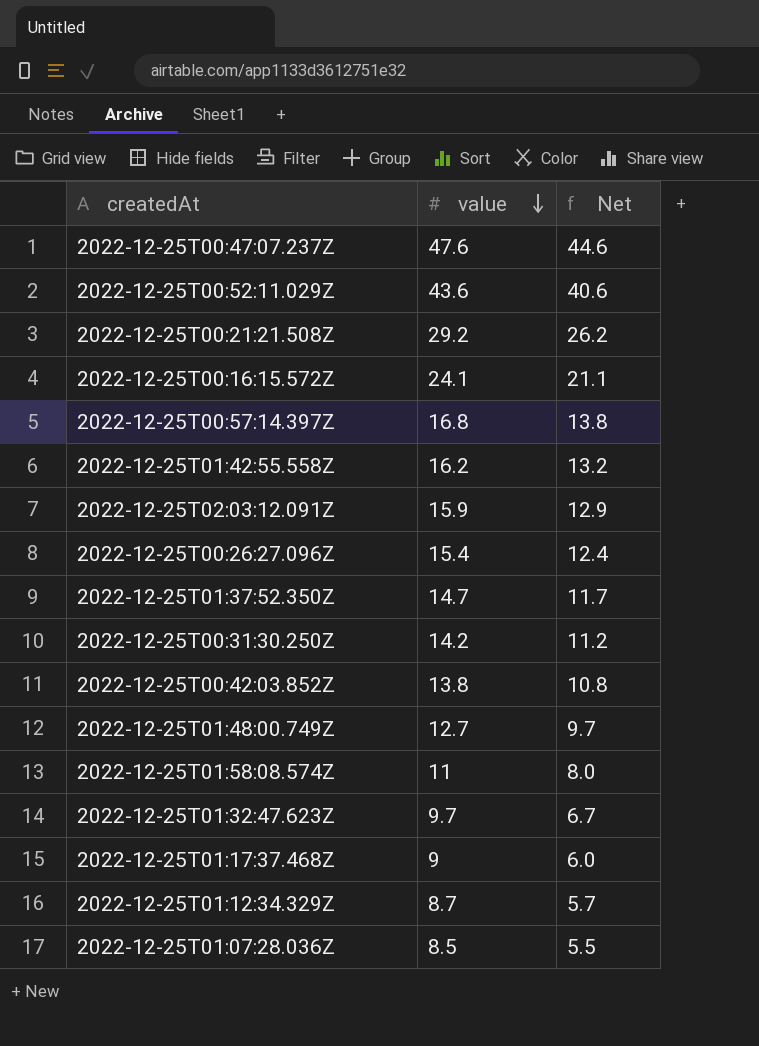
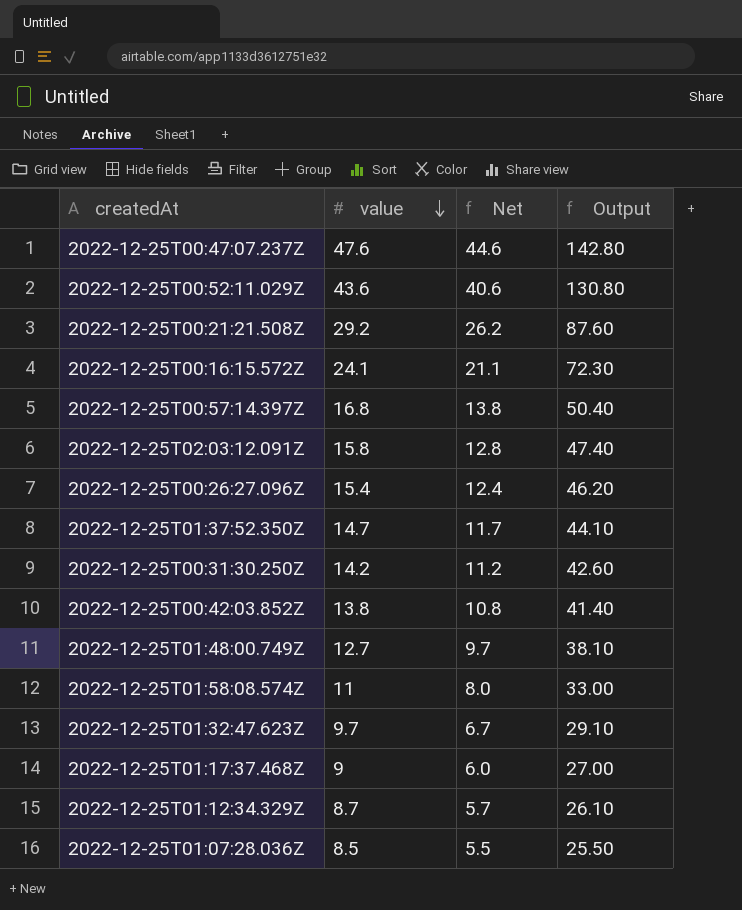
column Output | formula: none -> [value] * 3
row 2022-12-25T01:42:55.558Z: 16.2 | 13.2 -> none
2022-12-25T02:03:12.091Z | value: 15.9 -> 15.8
2022-12-25T02:03:12.091Z | Net: 12.9 -> 12.8

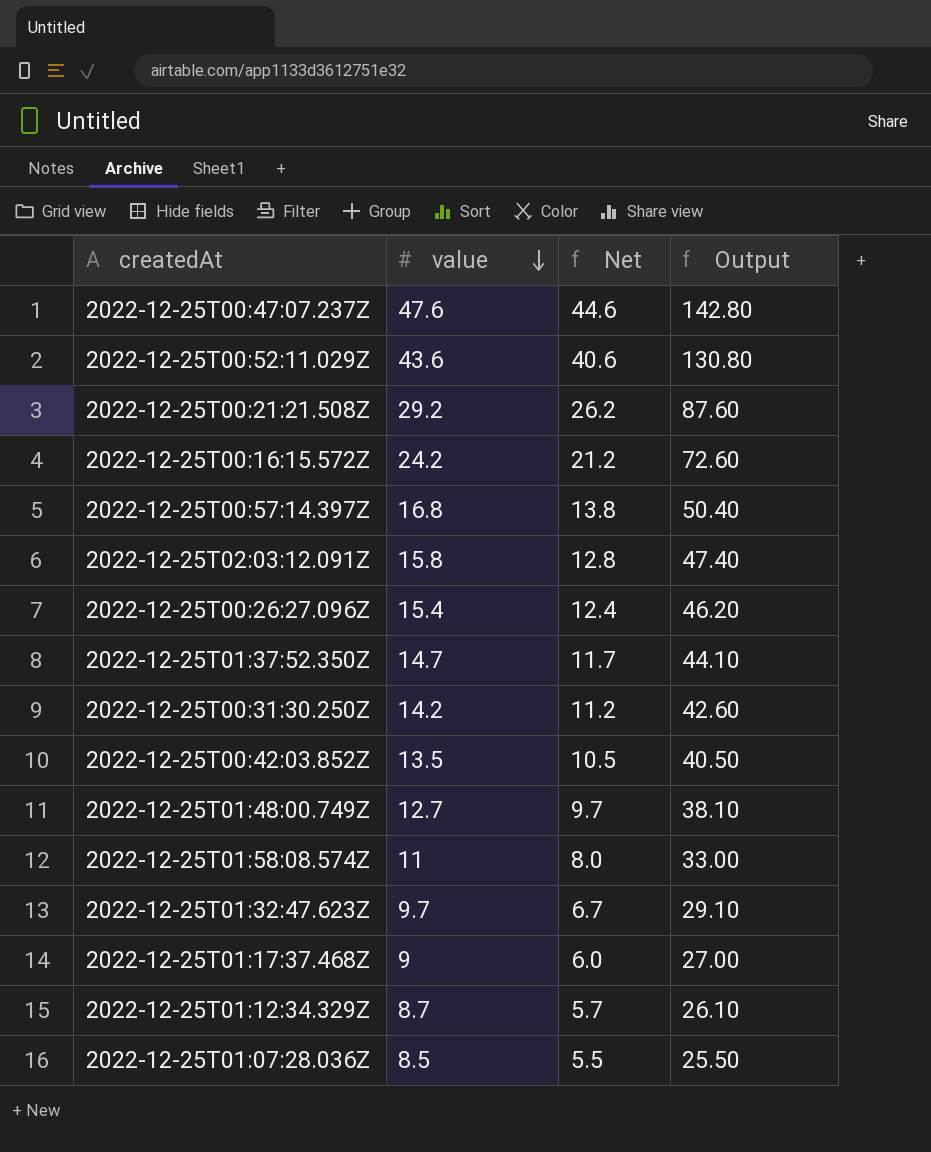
2022-12-25T00:16:15.572Z | value: 24.1 -> 24.2
2022-12-25T00:16:15.572Z | Net: 21.1 -> 21.2
2022-12-25T00:16:15.572Z | Output: 72.30 -> 72.60
2022-12-25T00:42:03.852Z | value: 13.8 -> 13.5
2022-12-25T00:42:03.852Z | Net: 10.8 -> 10.5
2022-12-25T00:42:03.852Z | Output: 41.40 -> 40.50

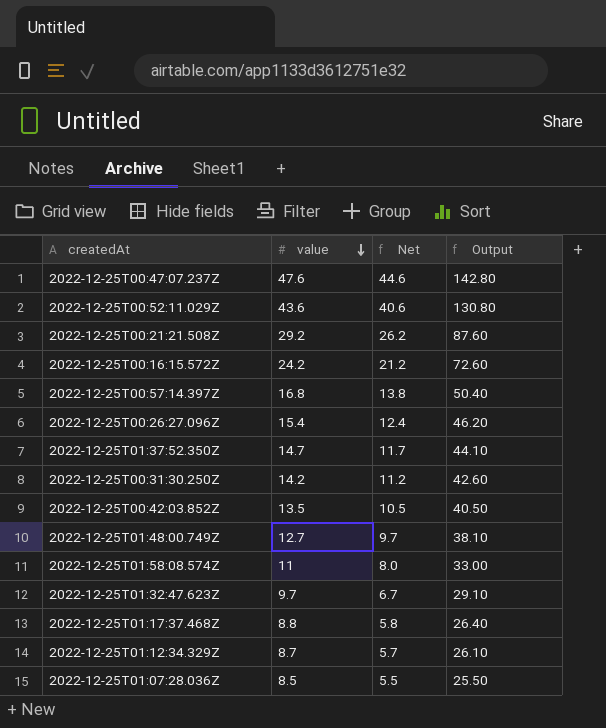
row 2022-12-25T02:03:12.091Z: 15.8 | 12.8 | 47.40 -> none
2022-12-25T01:17:37.468Z | value: 9 -> 8.8
2022-12-25T01:17:37.468Z | Net: 6.0 -> 5.8
2022-12-25T01:17:37.468Z | Output: 27.00 -> 26.40

